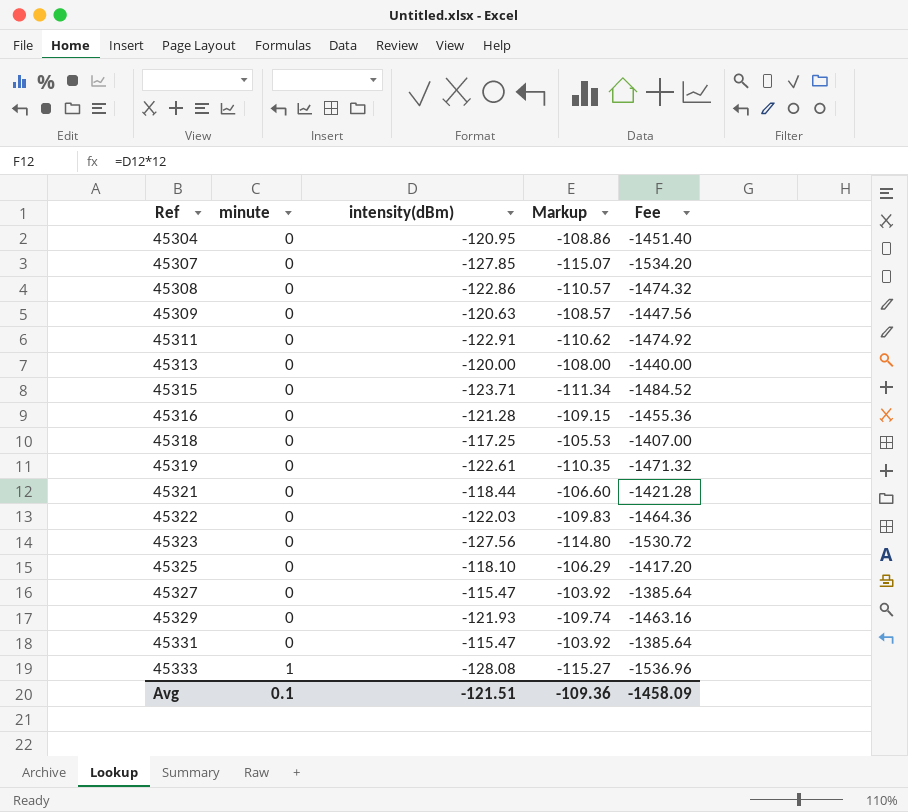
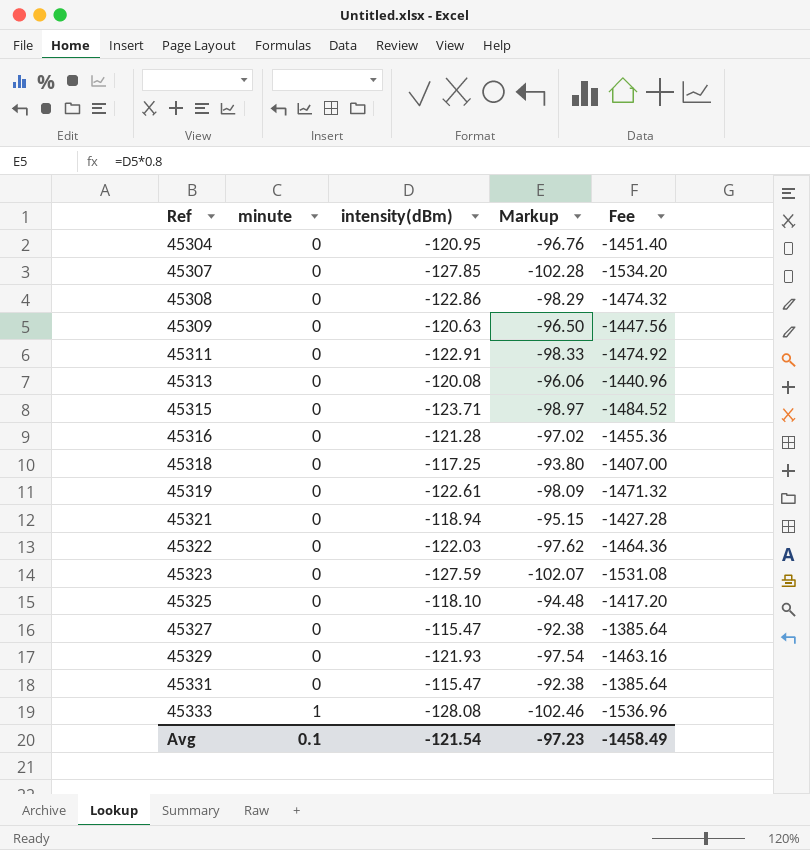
column Markup | formula: [intensity(dBm)] * 0.9 -> [intensity(dBm)] * 0.8
45313 | intensity(dBm): -120.00 -> -120.08
45313 | Fee: -1440.00 -> -1440.96
45321 | intensity(dBm): -118.44 -> -118.94
45321 | Fee: -1421.28 -> -1427.28
45323 | intensity(dBm): -127.56 -> -127.59
45323 | Fee: -1530.72 -> -1531.08
Avg | intensity(dBm): -121.51 -> -121.54
Avg | Markup: -109.36 -> -97.23
Avg | Fee: -1458.09 -> -1458.49

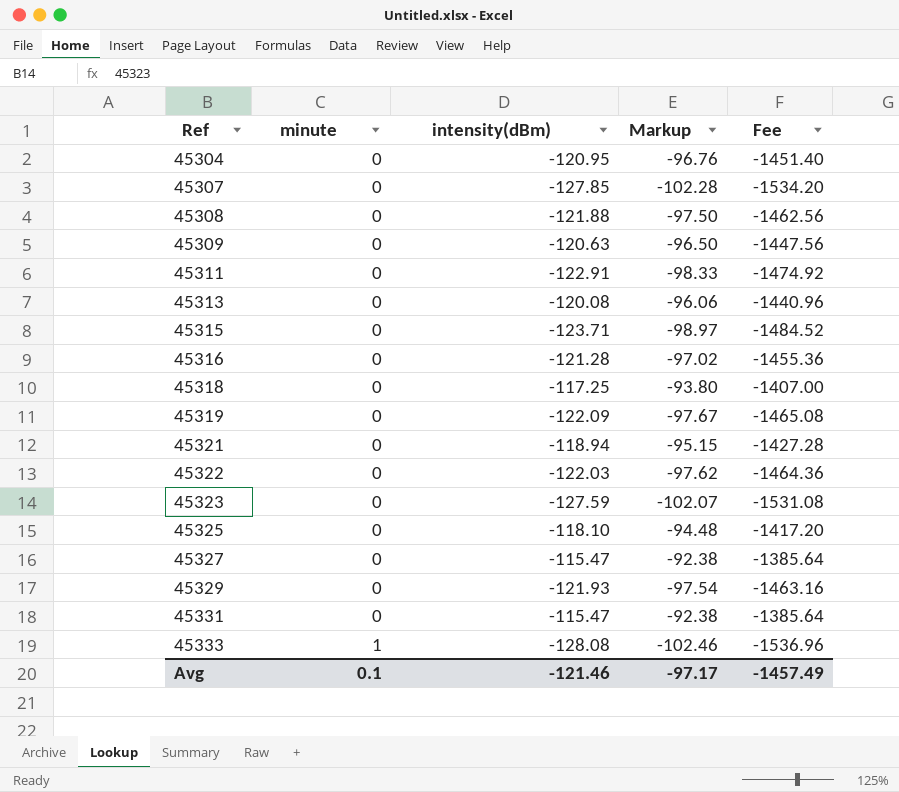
45308 | intensity(dBm): -122.86 -> -121.88
45308 | Markup: -98.29 -> -97.50
45308 | Fee: -1474.32 -> -1462.56
45319 | intensity(dBm): -122.61 -> -122.09
45319 | Markup: -98.09 -> -97.67
45319 | Fee: -1471.32 -> -1465.08
Avg | intensity(dBm): -121.54 -> -121.46
Avg | Markup: -97.23 -> -97.17
Avg | Fee: -1458.49 -> -1457.49

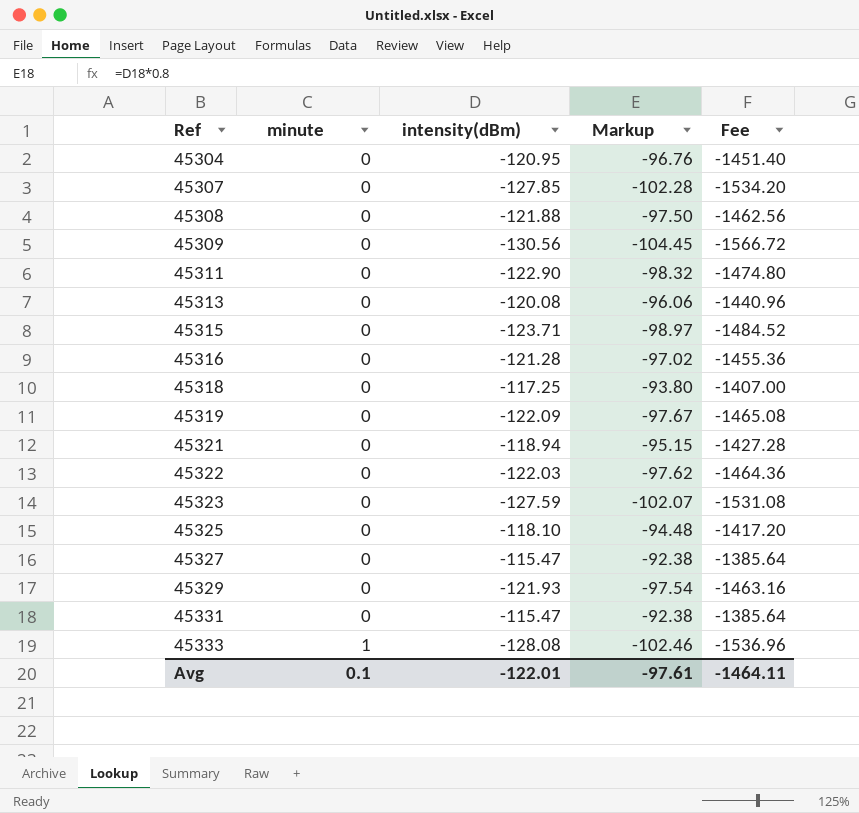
45309 | intensity(dBm): -120.63 -> -130.56
45309 | Markup: -96.50 -> -104.45
45309 | Fee: -1447.56 -> -1566.72
45311 | intensity(dBm): -122.91 -> -122.90
45311 | Markup: -98.33 -> -98.32
45311 | Fee: -1474.92 -> -1474.80
Avg | intensity(dBm): -121.46 -> -122.01
Avg | Markup: -97.17 -> -97.61
Avg | Fee: -1457.49 -> -1464.11

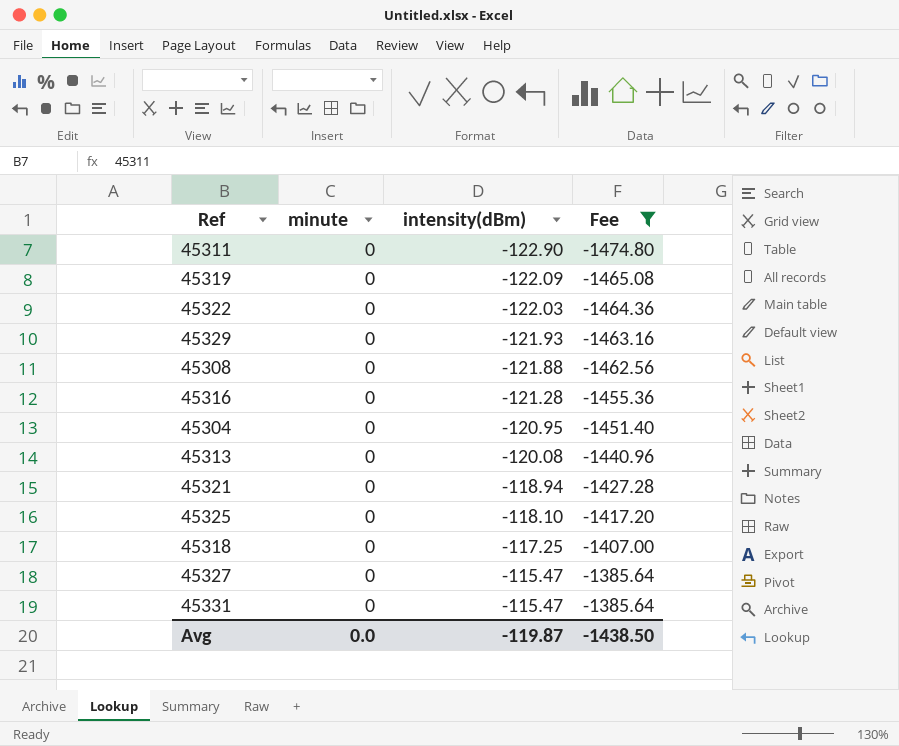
filter: none -> Fee >= -1474.80
row order: Ref ascending -> intensity(dBm) ascending
column Markup | formula: [intensity(dBm)] * 0.8 -> none
Avg | minute: 0.1 -> 0.0
Avg | intensity(dBm): -122.01 -> -119.87
Avg | Fee: -1464.11 -> -1438.50

